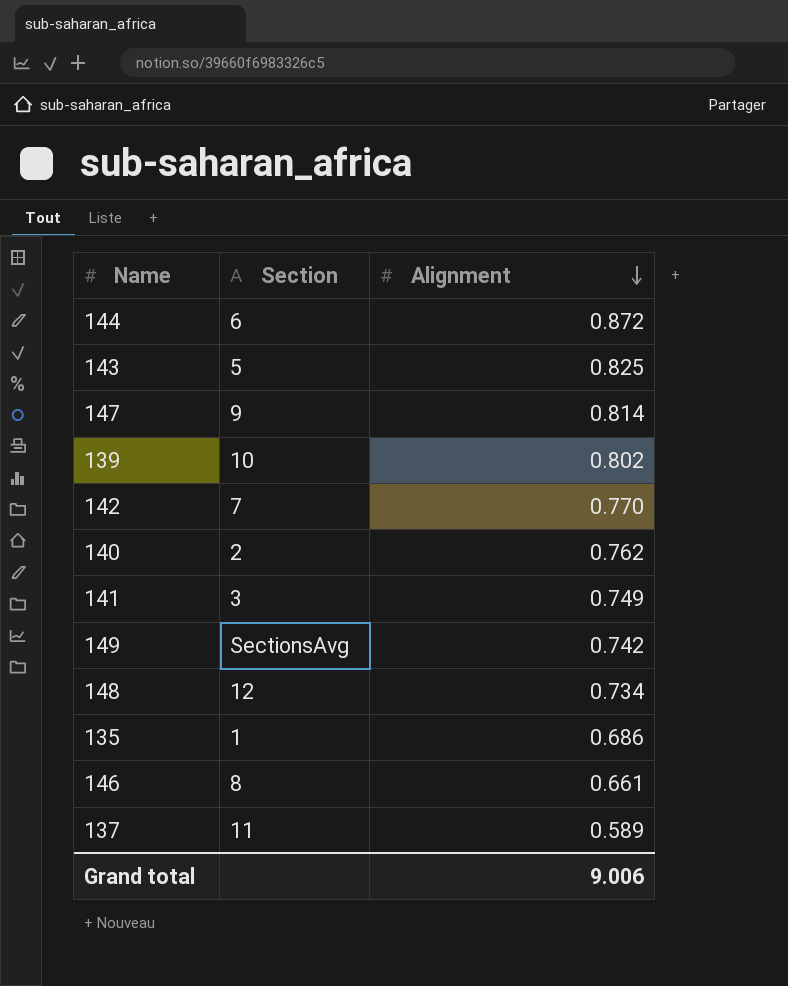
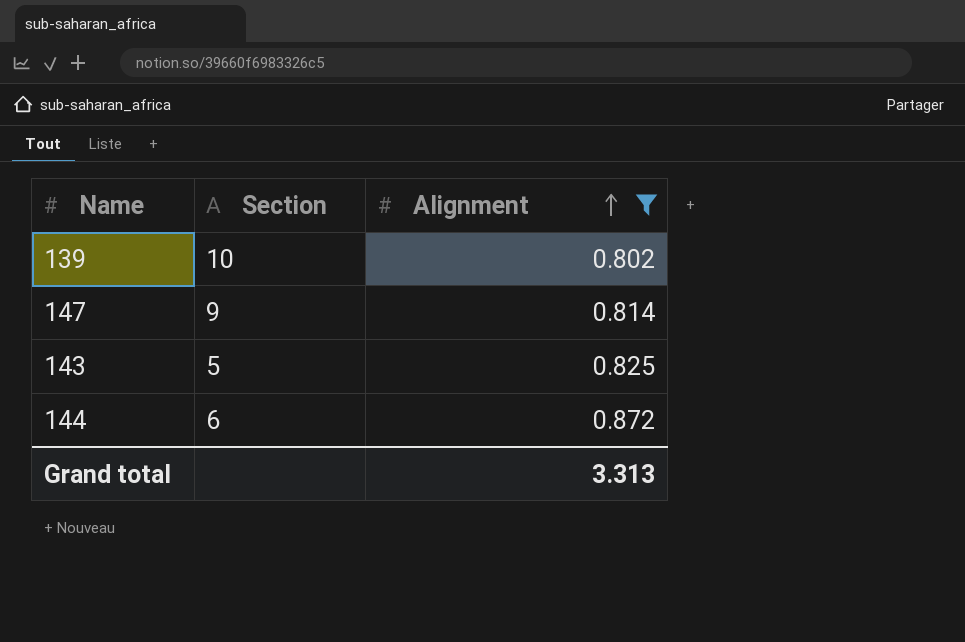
filter: none -> Alignment >= 0.802
row order: Alignment descending -> Alignment ascending
Grand total | Alignment: 9.006 -> 3.313

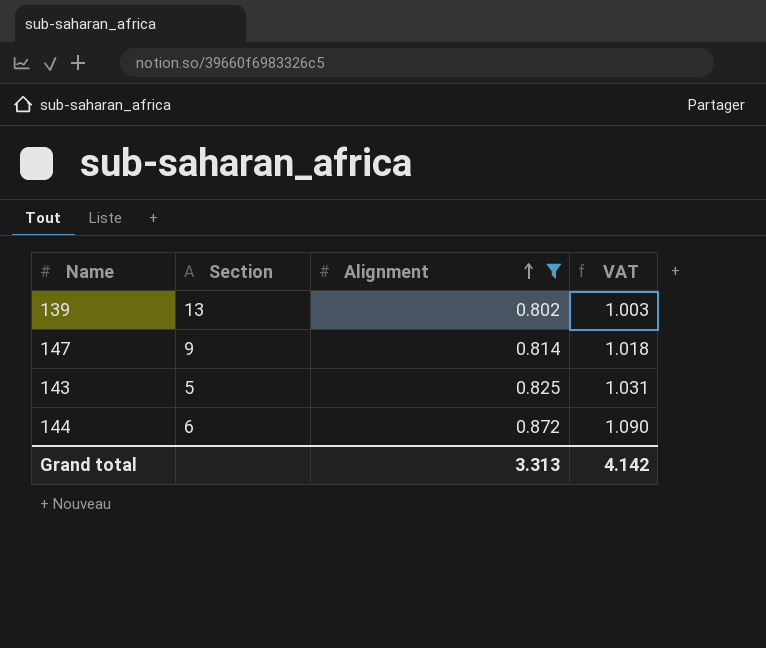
column VAT | formula: none -> [Alignment] * 1.25
139 | Section: 10 -> 13

